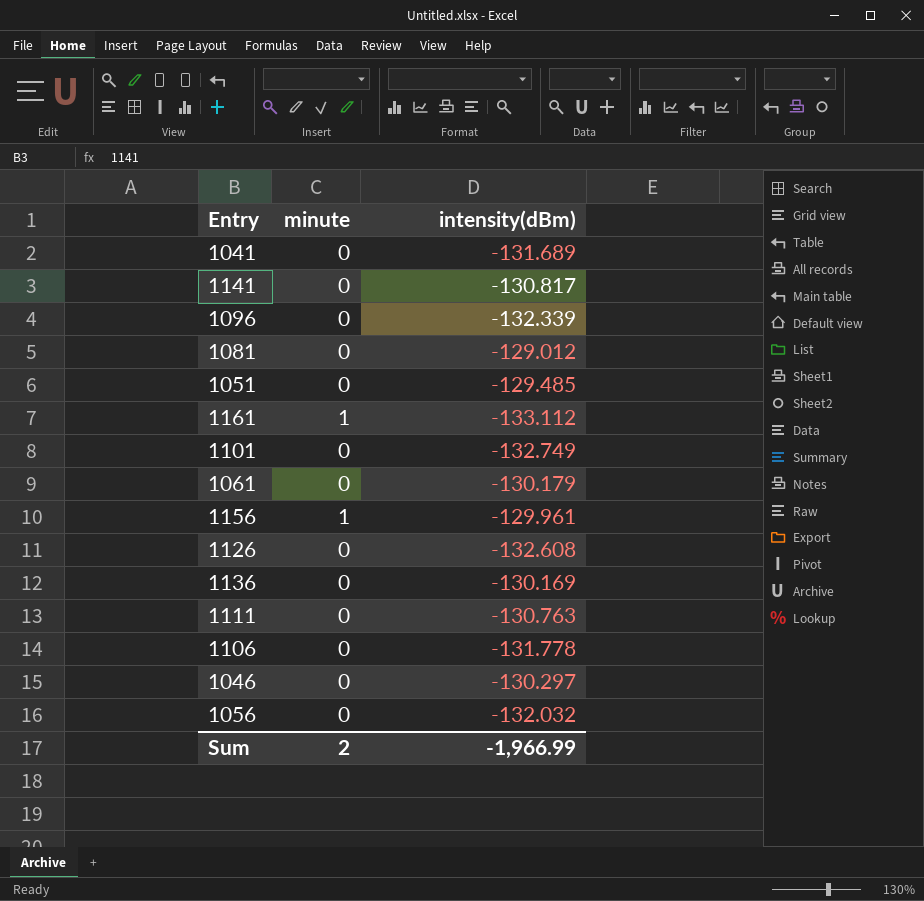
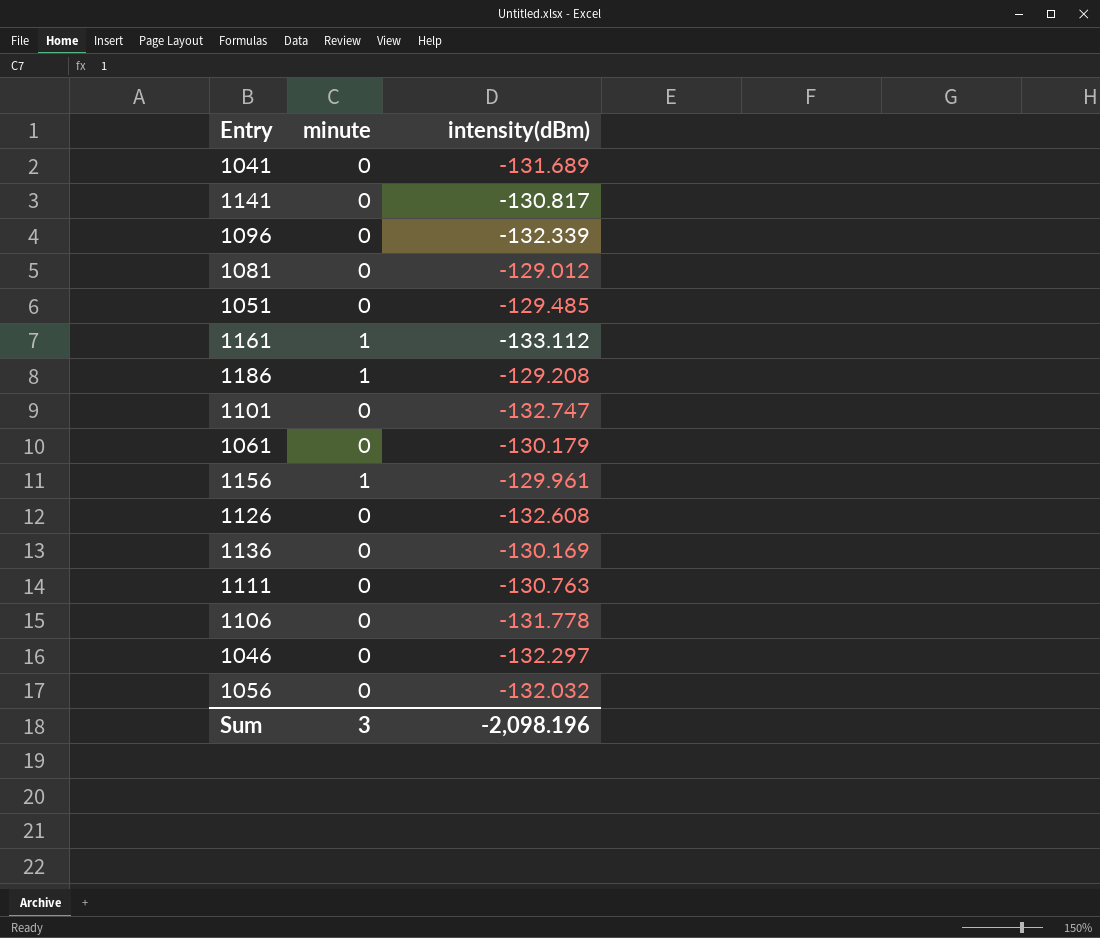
row 1186: none -> 1 | -129.208
1101 | intensity(dBm): -132.749 -> -132.747
1046 | intensity(dBm): -130.297 -> -132.297
Sum | minute: 2 -> 3
Sum | intensity(dBm): -1,966.99 -> -2,098.196

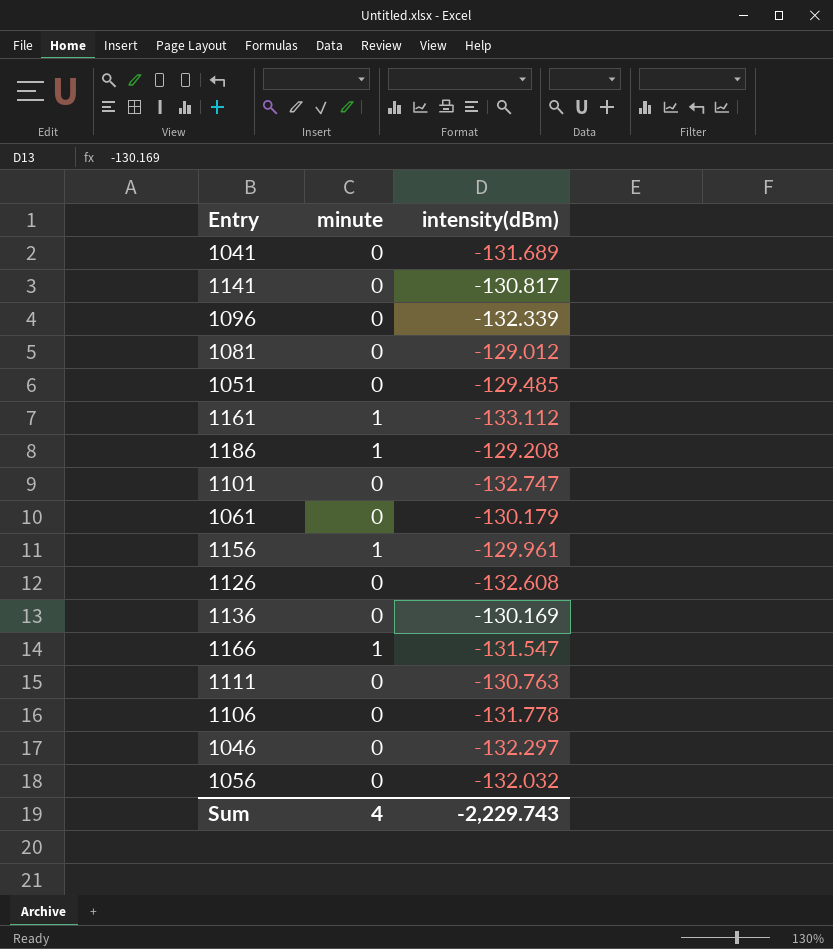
row 1166: none -> 1 | -131.547
Sum | minute: 3 -> 4
Sum | intensity(dBm): -2,098.196 -> -2,229.743

